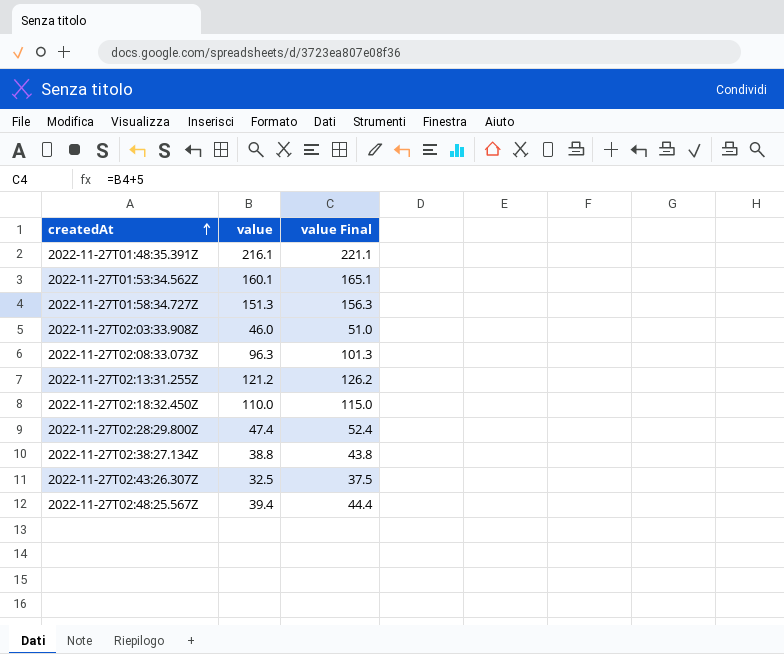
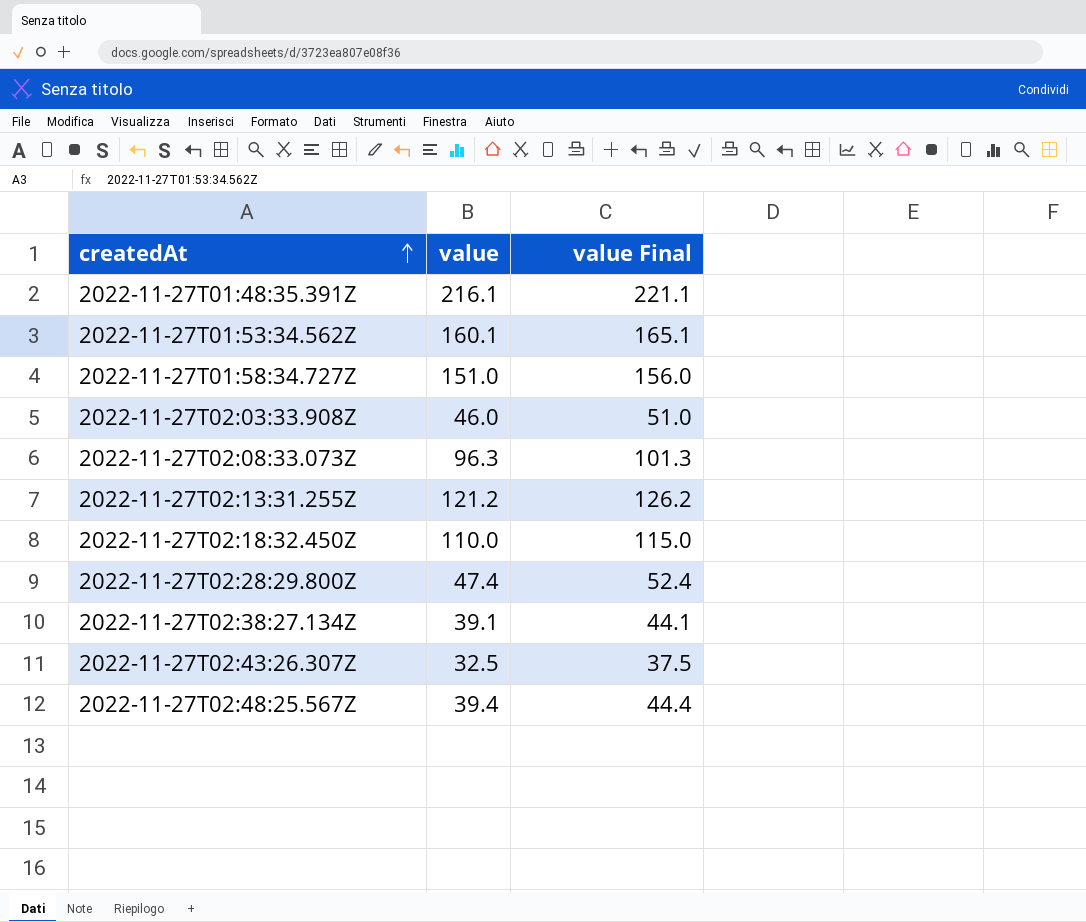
2022-11-27T01:58:34.727Z | value: 151.3 -> 151.0
2022-11-27T01:58:34.727Z | value Final: 156.3 -> 156.0
2022-11-27T02:38:27.134Z | value: 38.8 -> 39.1
2022-11-27T02:38:27.134Z | value Final: 43.8 -> 44.1

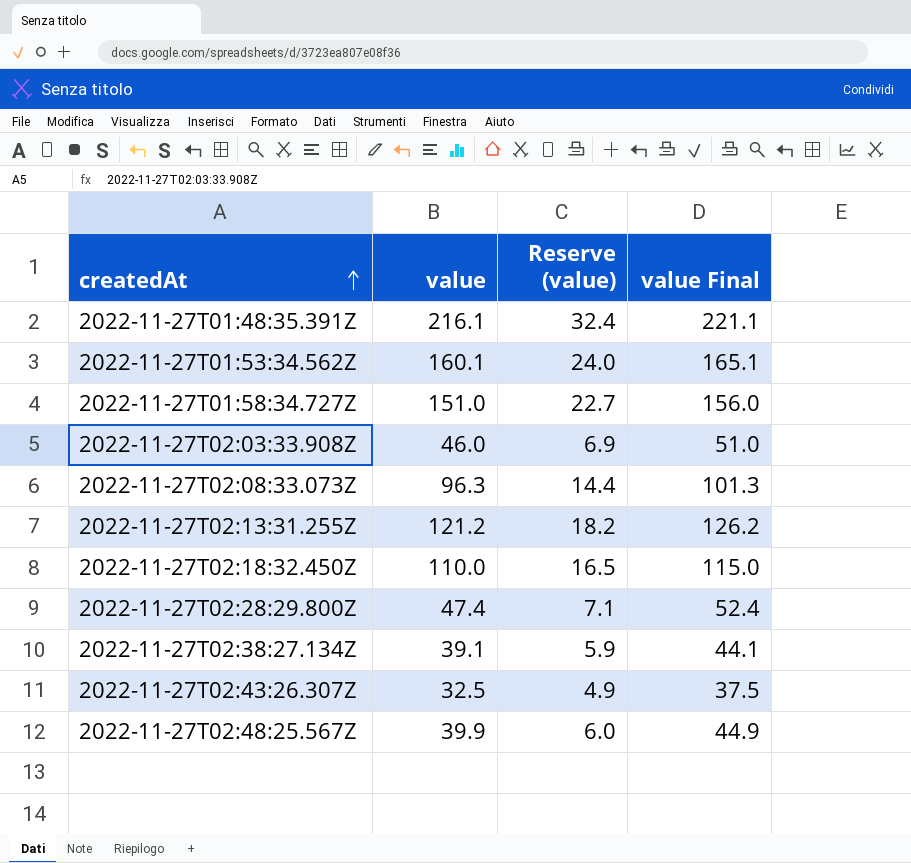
column Reserve (value) | formula: none -> [value] * 0.15
2022-11-27T02:48:25.567Z | value: 39.4 -> 39.9
2022-11-27T02:48:25.567Z | value Final: 44.4 -> 44.9

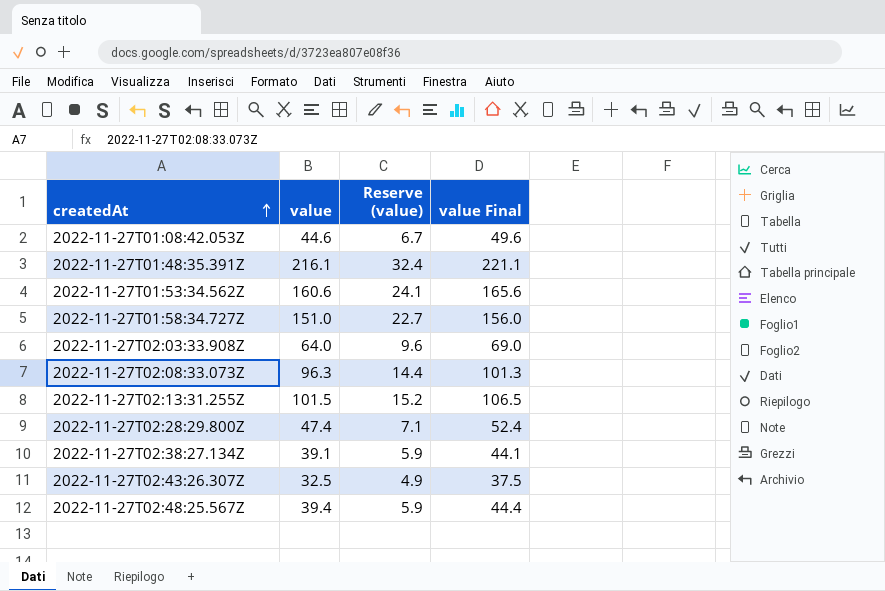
row 2022-11-27T02:18:32.450Z: 110.0 | 16.5 | 115.0 -> none
row 2022-11-27T01:08:42.053Z: none -> 44.6 | 6.7 | 49.6
2022-11-27T01:53:34.562Z | value: 160.1 -> 160.6
2022-11-27T01:53:34.562Z | Reserve (value): 24.0 -> 24.1
2022-11-27T01:53:34.562Z | value Final: 165.1 -> 165.6
2022-11-27T02:03:33.908Z | value: 46.0 -> 64.0
2022-11-27T02:03:33.908Z | Reserve (value): 6.9 -> 9.6
2022-11-27T02:03:33.908Z | value Final: 51.0 -> 69.0
2022-11-27T02:13:31.255Z | value: 121.2 -> 101.5
2022-11-27T02:13:31.255Z | Reserve (value): 18.2 -> 15.2
2022-11-27T02:13:31.255Z | value Final: 126.2 -> 106.5
2022-11-27T02:48:25.567Z | value: 39.9 -> 39.4
2022-11-27T02:48:25.567Z | Reserve (value): 6.0 -> 5.9
2022-11-27T02:48:25.567Z | value Final: 44.9 -> 44.4

